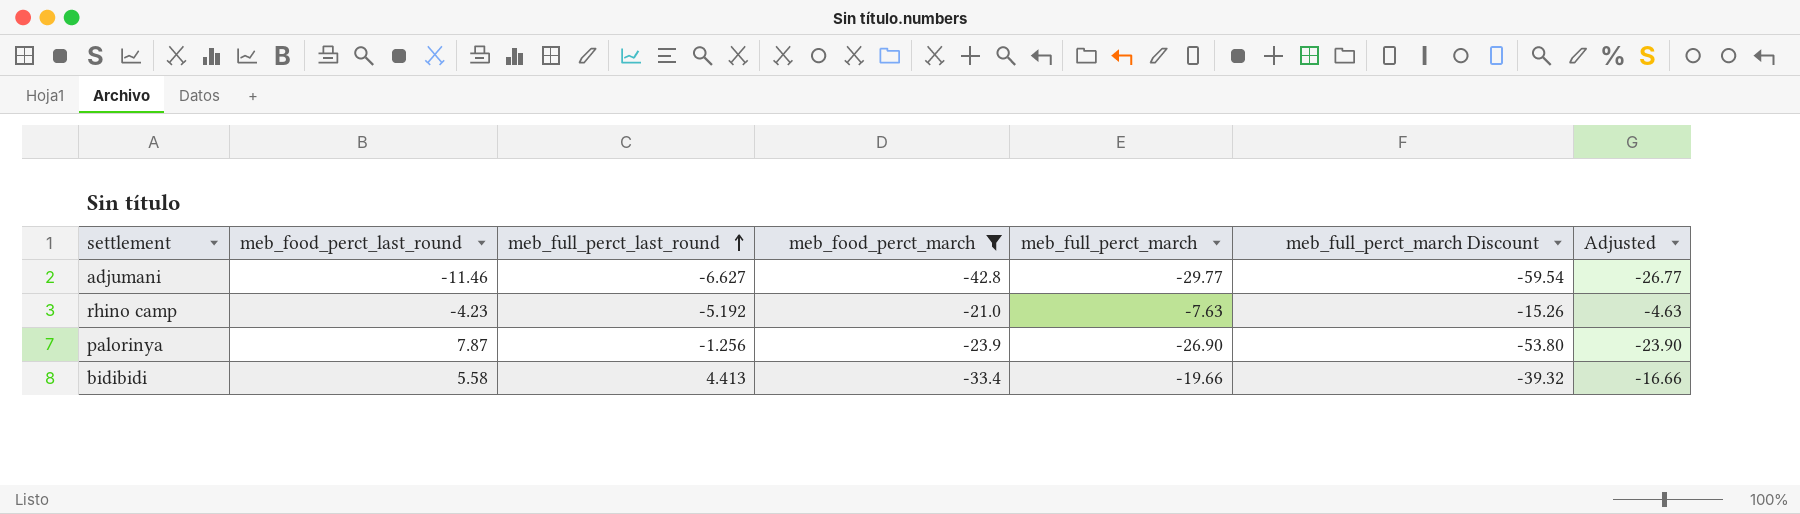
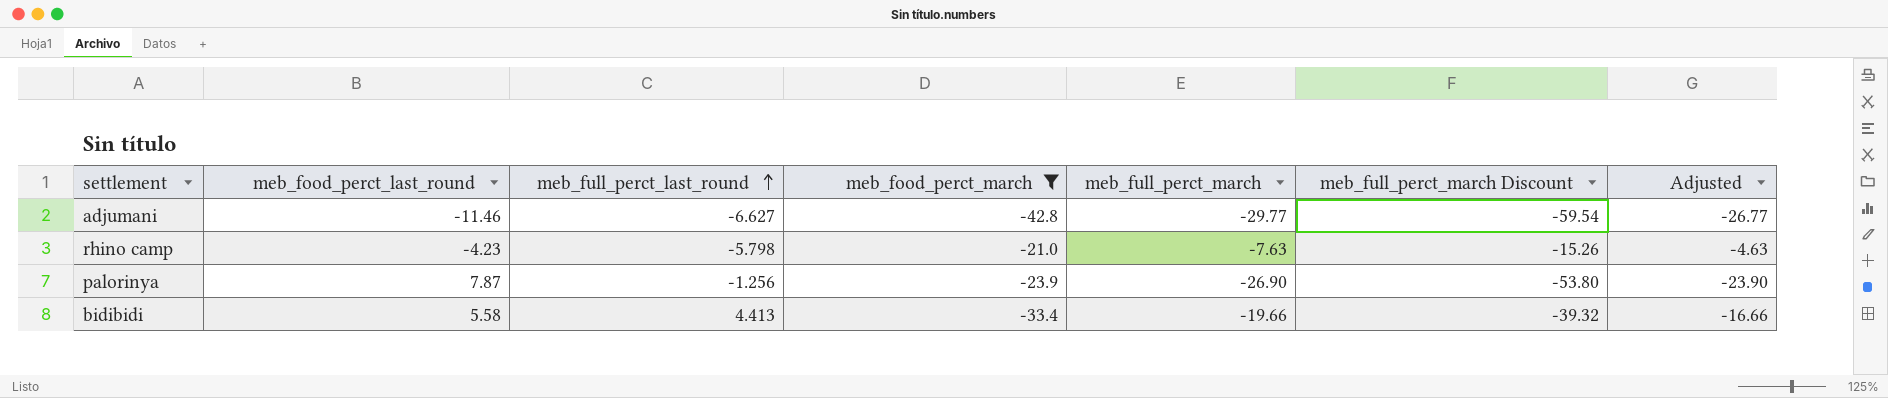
rhino camp | meb_full_perct_last_round: -5.192 -> -5.798

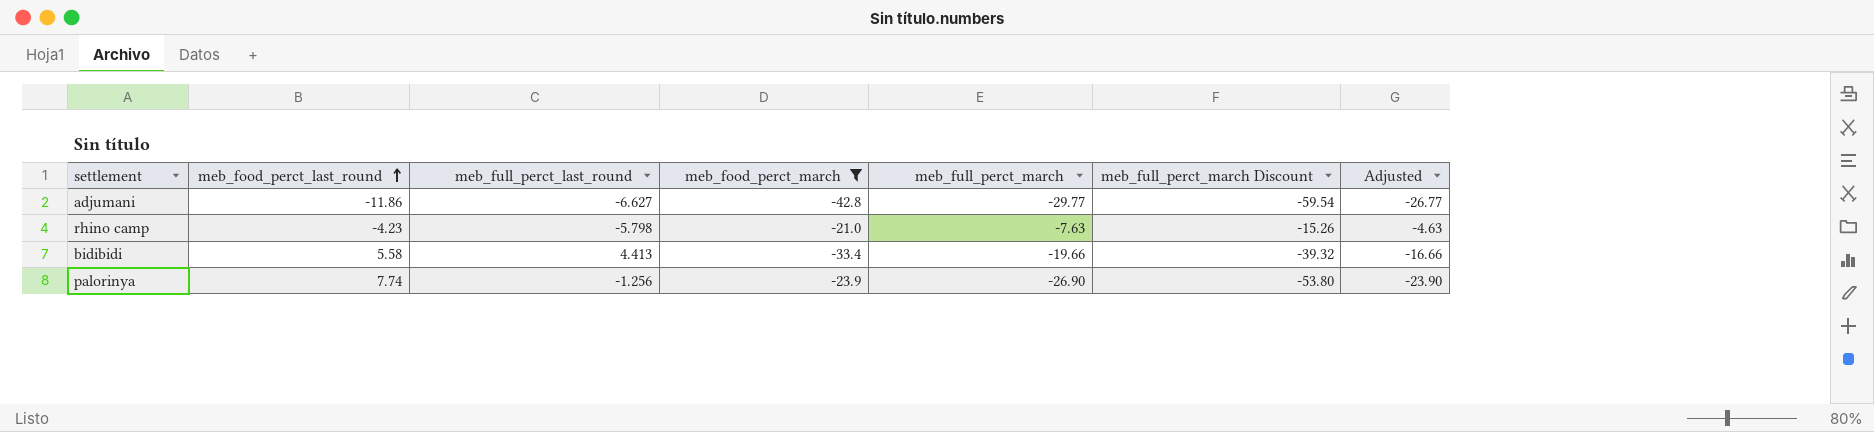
row order: meb_full_perct_last_round ascending -> meb_food_perct_last_round ascending
adjumani | meb_food_perct_last_round: -11.46 -> -11.86
palorinya | meb_food_perct_last_round: 7.87 -> 7.74

